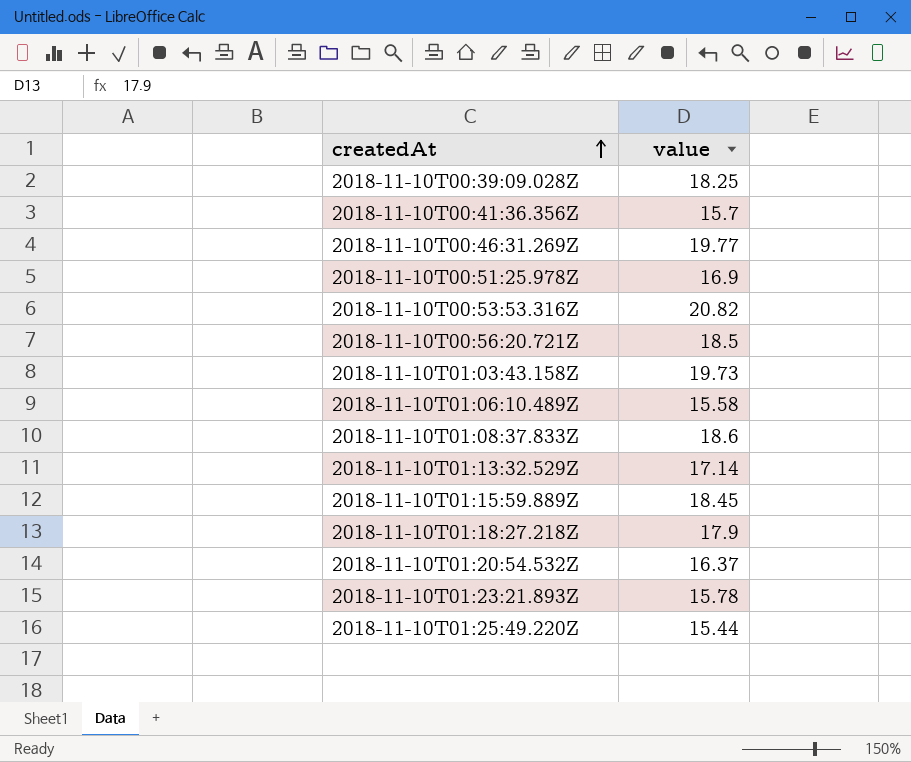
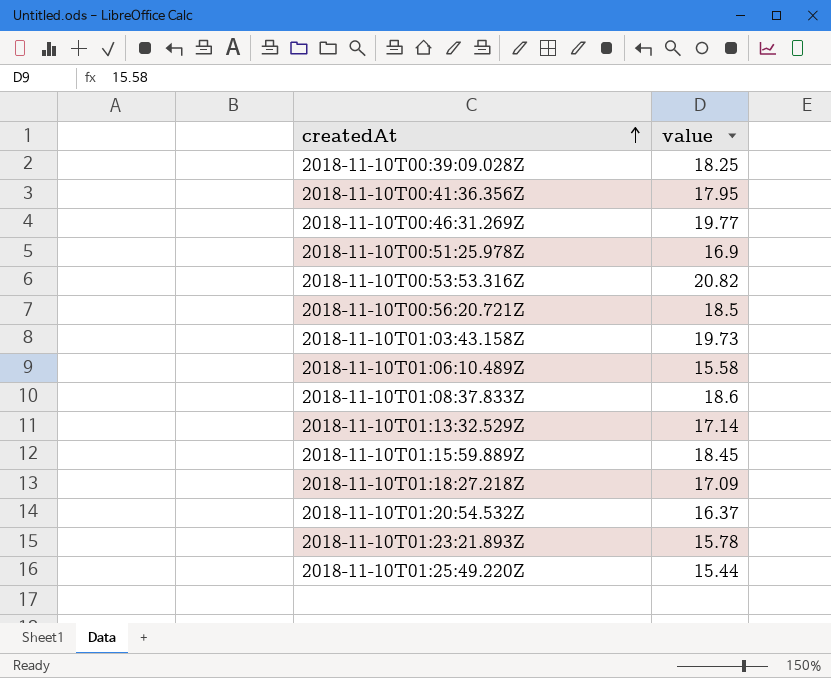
2018-11-10T00:41:36.356Z | value: 15.7 -> 17.95
2018-11-10T01:18:27.218Z | value: 17.9 -> 17.09

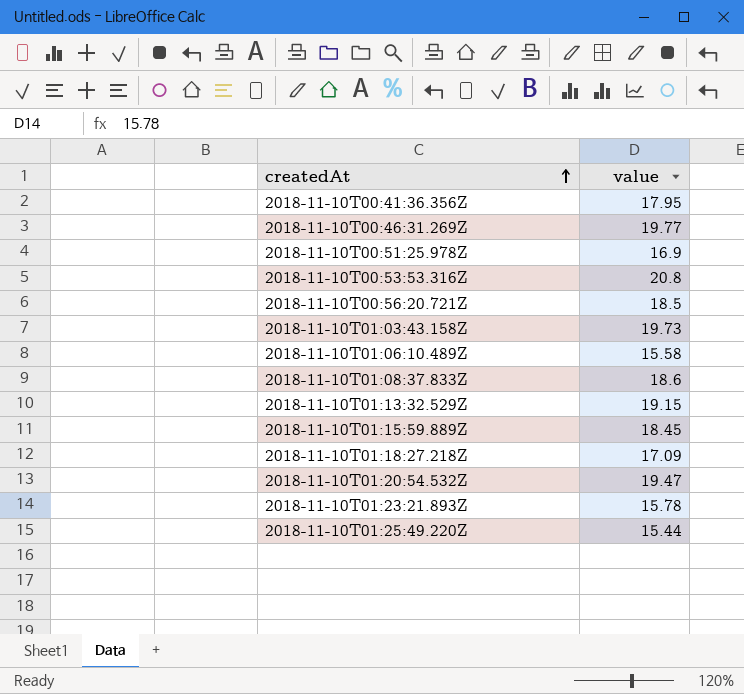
row 2018-11-10T00:39:09.028Z: 18.25 -> none
2018-11-10T00:53:53.316Z | value: 20.82 -> 20.8
2018-11-10T01:13:32.529Z | value: 17.14 -> 19.15
2018-11-10T01:20:54.532Z | value: 16.37 -> 19.47

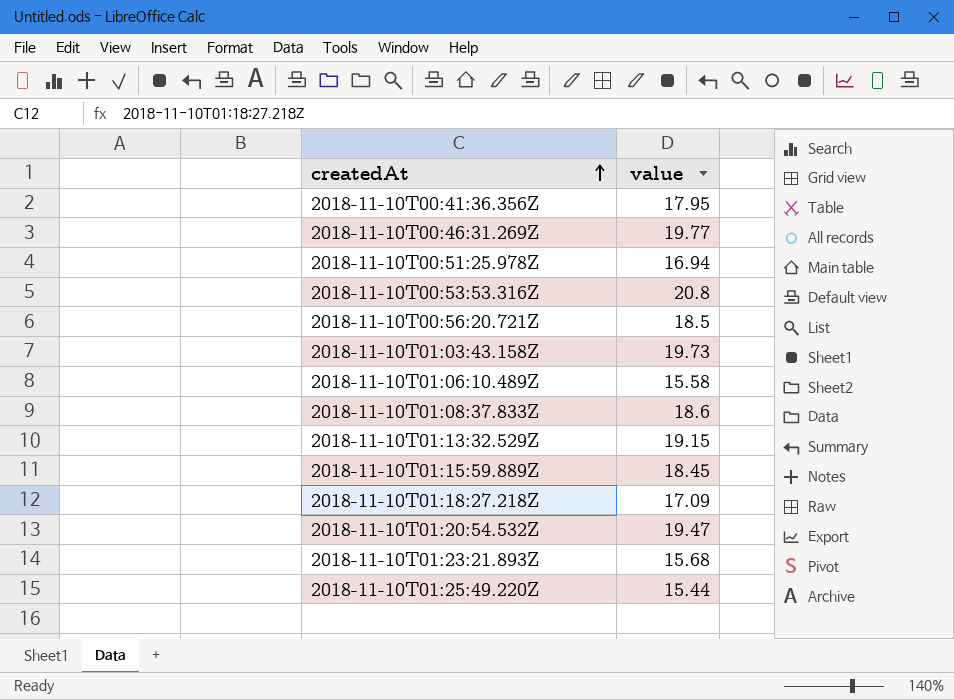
2018-11-10T00:51:25.978Z | value: 16.9 -> 16.94
2018-11-10T01:23:21.893Z | value: 15.78 -> 15.68

